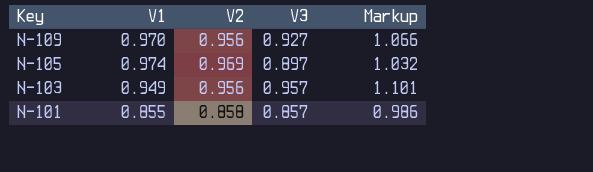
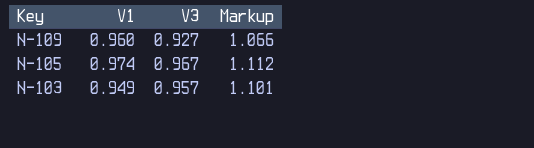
column V2 | position: 3 -> none
row N-101: 0.855 | 0.858 | 0.857 | 0.986 -> none
N-109 | V1: 0.970 -> 0.960
N-105 | V3: 0.897 -> 0.967
N-105 | Markup: 1.032 -> 1.112

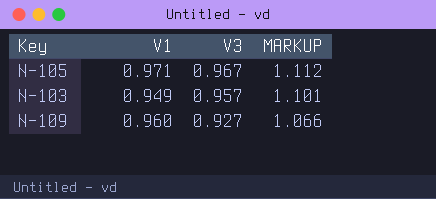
row order: Key descending -> V3 descending
column name: Markup -> MARKUP
N-105 | V1: 0.974 -> 0.971

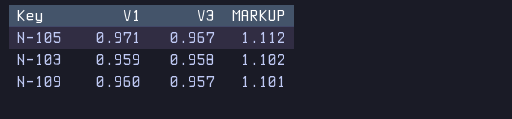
N-103 | V1: 0.949 -> 0.959
N-103 | V3: 0.957 -> 0.958
N-103 | MARKUP: 1.101 -> 1.102
N-109 | V3: 0.927 -> 0.957
N-109 | MARKUP: 1.066 -> 1.101

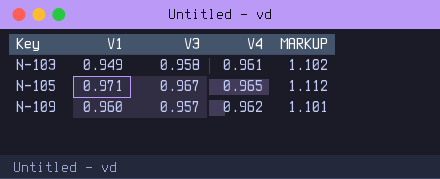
row order: V3 descending -> Key ascending
column V4 | position: none -> 4
N-103 | V1: 0.959 -> 0.949

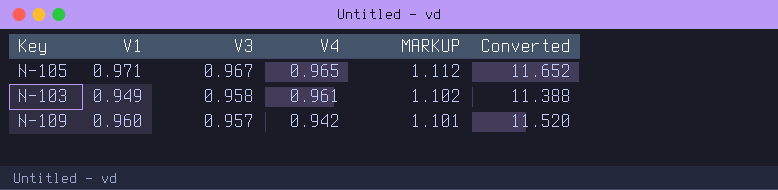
row order: Key ascending -> V3 descending
column Converted | formula: none -> [V1] * 12
N-109 | V4: 0.962 -> 0.942

